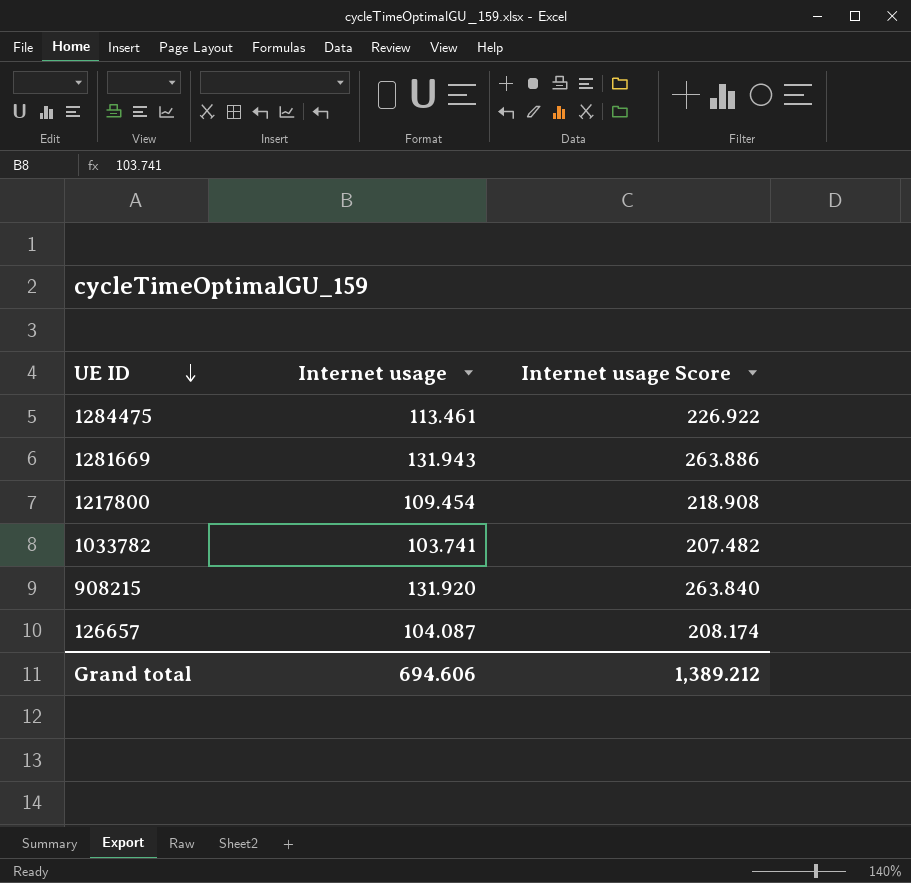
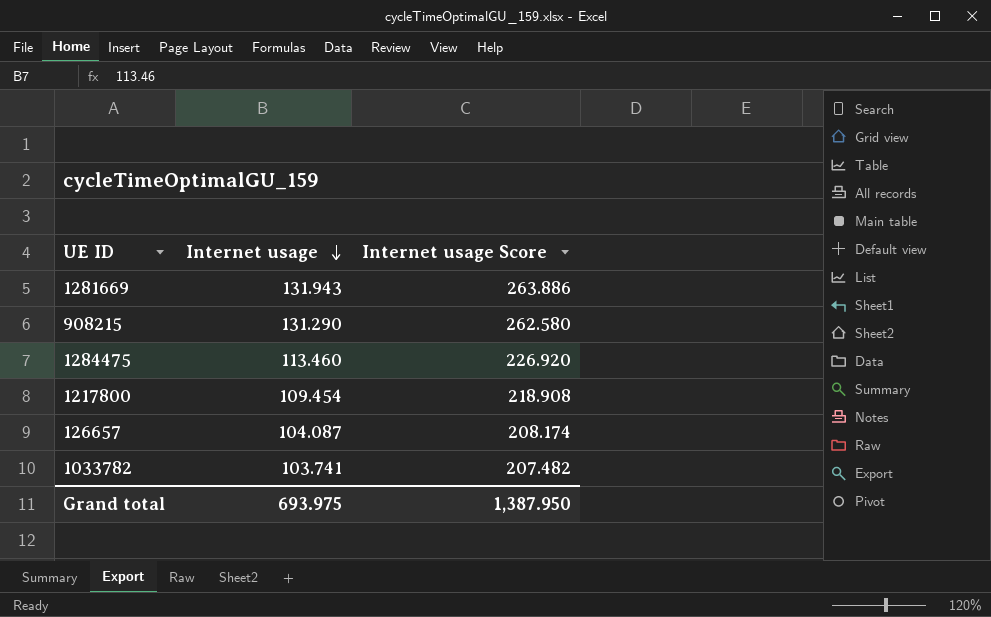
row order: UE ID descending -> Internet usage descending
908215 | Internet usage: 131.920 -> 131.290
908215 | Internet usage Score: 263.840 -> 262.580
1284475 | Internet usage: 113.461 -> 113.460
1284475 | Internet usage Score: 226.922 -> 226.920
Grand total | Internet usage: 694.606 -> 693.975
Grand total | Internet usage Score: 1,389.212 -> 1,387.950

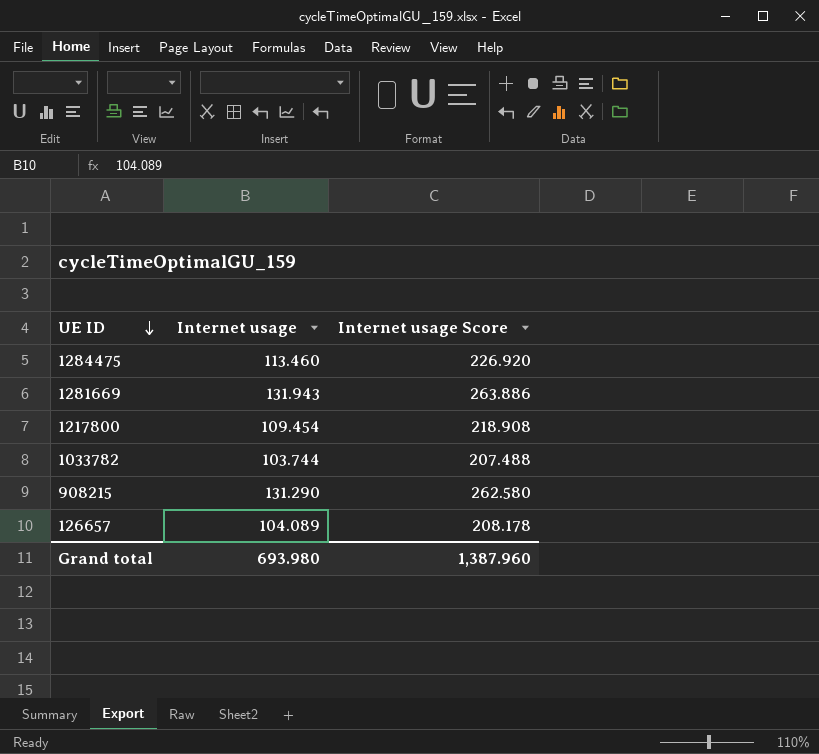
row order: Internet usage descending -> UE ID descending
1033782 | Internet usage: 103.741 -> 103.744
1033782 | Internet usage Score: 207.482 -> 207.488
126657 | Internet usage: 104.087 -> 104.089
126657 | Internet usage Score: 208.174 -> 208.178
Grand total | Internet usage: 693.975 -> 693.980
Grand total | Internet usage Score: 1,387.950 -> 1,387.960

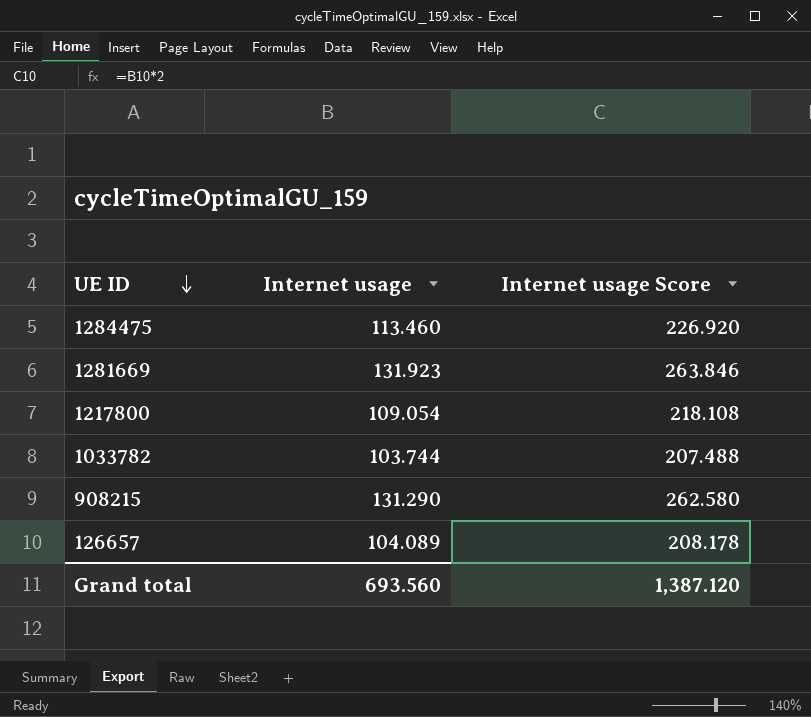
1281669 | Internet usage: 131.943 -> 131.923
1281669 | Internet usage Score: 263.886 -> 263.846
1217800 | Internet usage: 109.454 -> 109.054
1217800 | Internet usage Score: 218.908 -> 218.108
Grand total | Internet usage: 693.980 -> 693.560
Grand total | Internet usage Score: 1,387.960 -> 1,387.120

